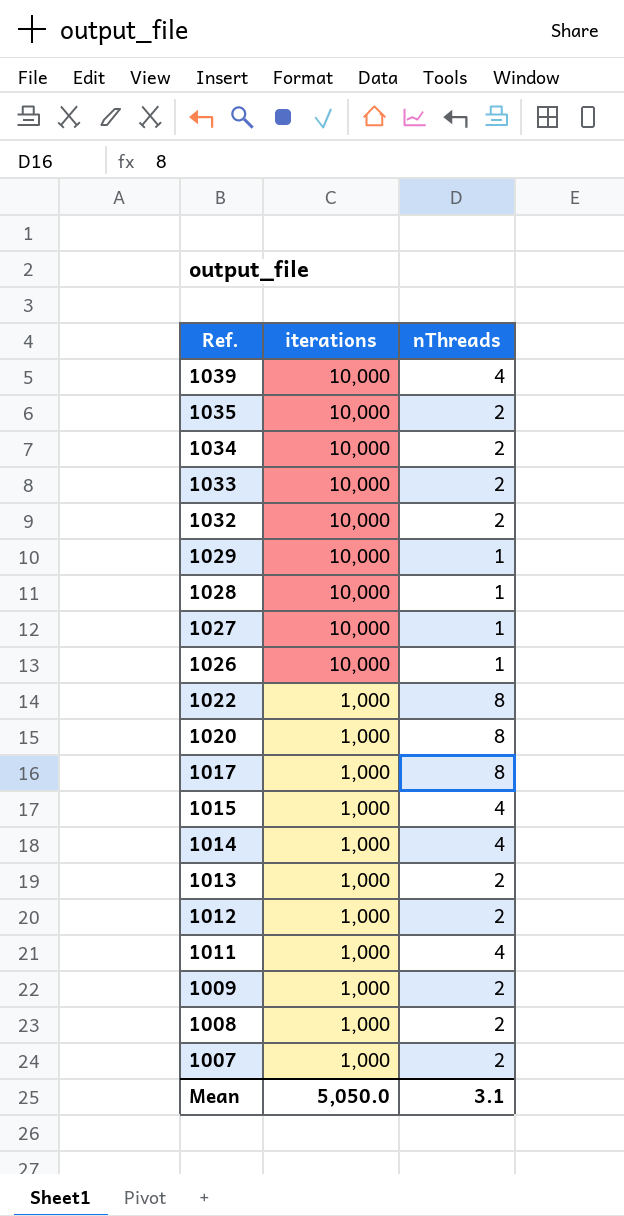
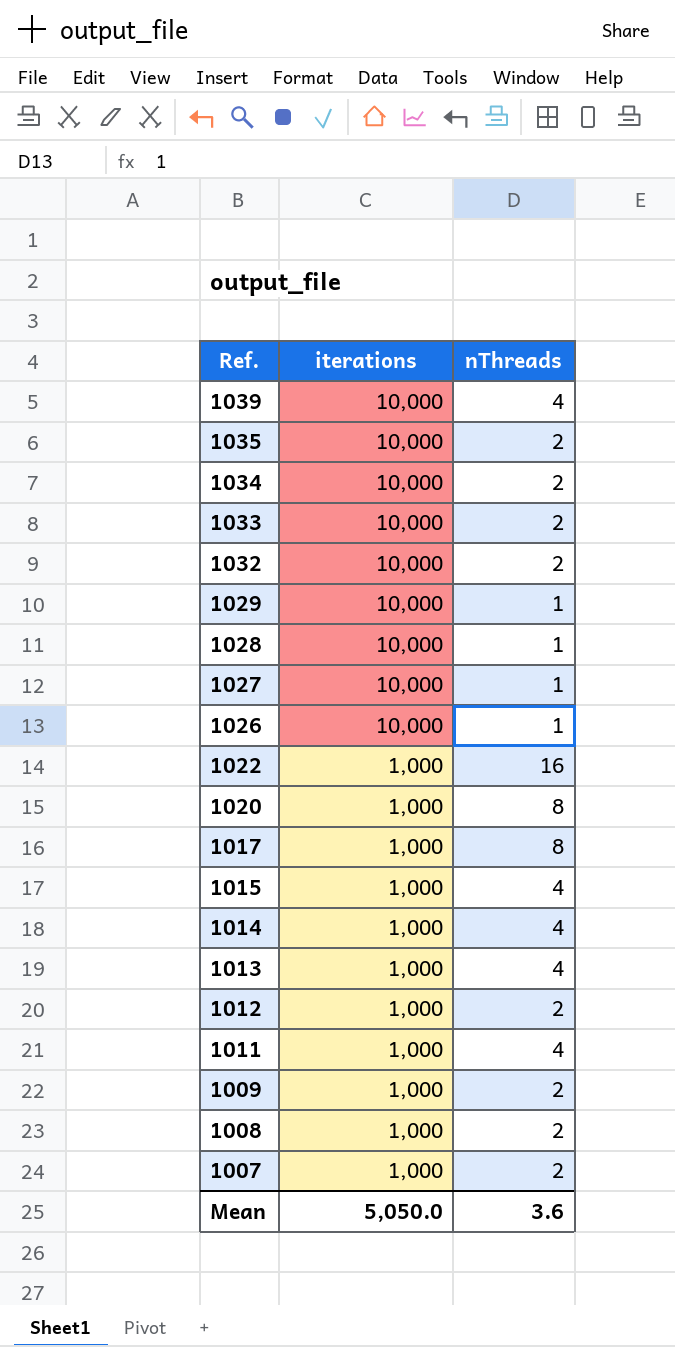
1022 | nThreads: 8 -> 16
1013 | nThreads: 2 -> 4
Mean | nThreads: 3.1 -> 3.6

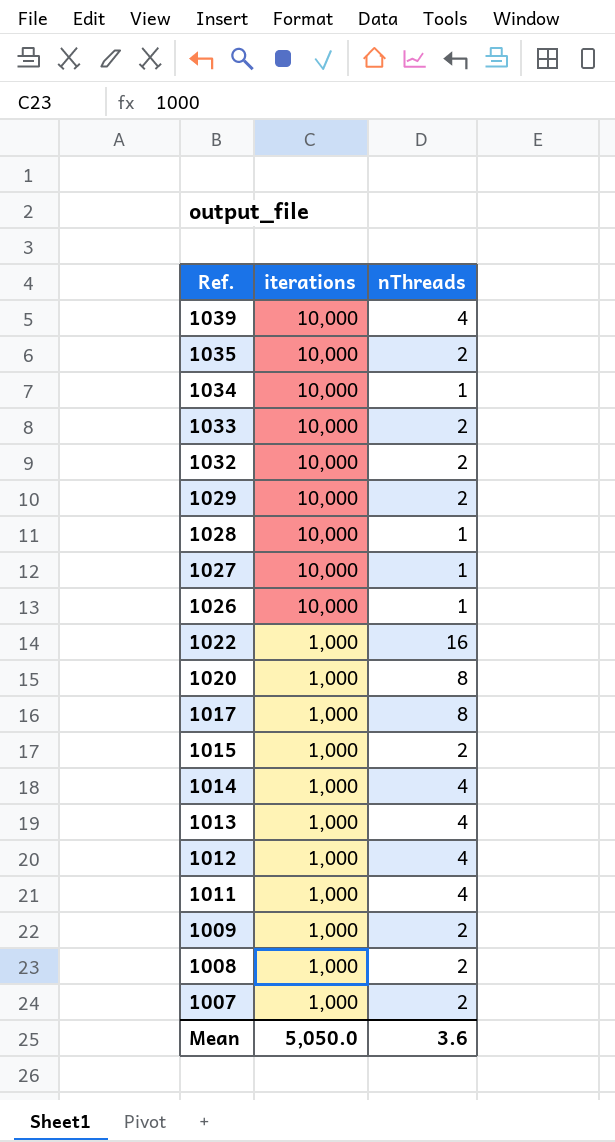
1034 | nThreads: 2 -> 1
1029 | nThreads: 1 -> 2
1015 | nThreads: 4 -> 2
1012 | nThreads: 2 -> 4

